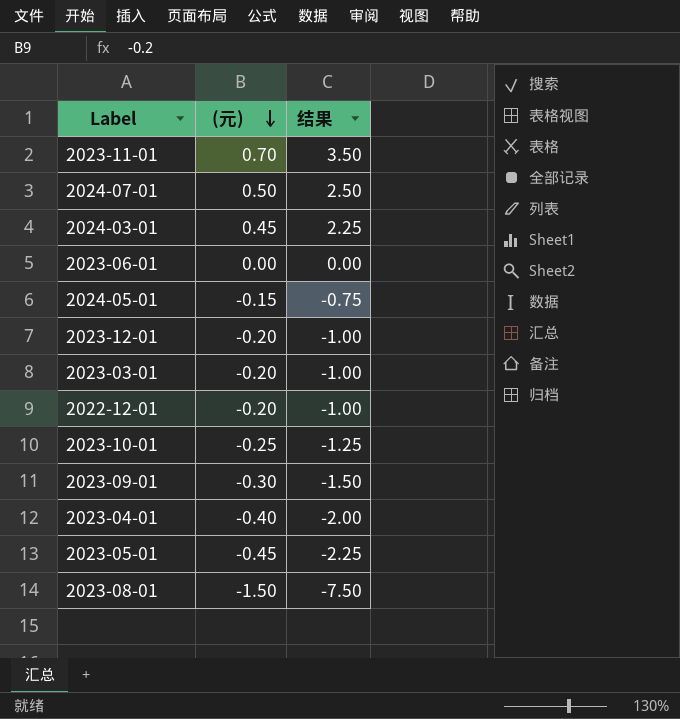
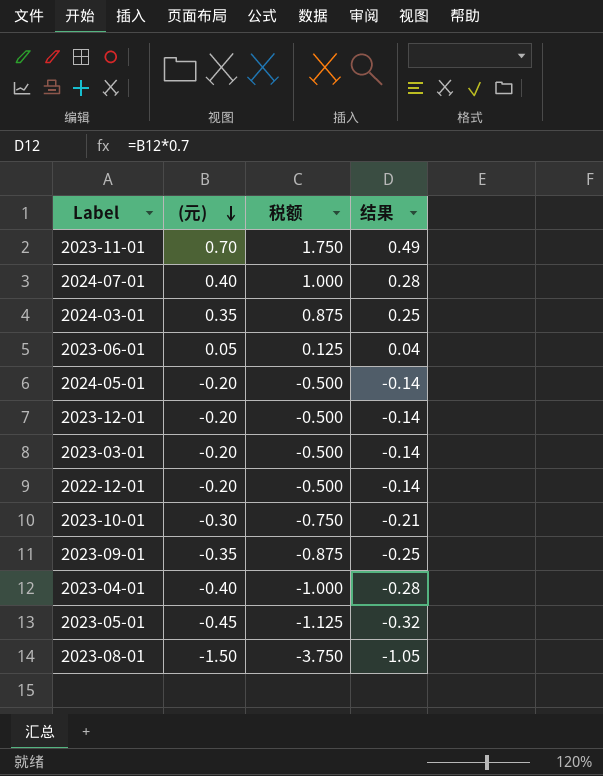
column 税额 | formula: none -> [(元)] * 2.5
column 结果 | formula: [(元)] * 5 -> [(元)] * 0.7
2024-07-01 | (元): 0.50 -> 0.40
2024-03-01 | (元): 0.45 -> 0.35
2023-06-01 | (元): 0.00 -> 0.05
2024-05-01 | (元): -0.15 -> -0.20
2023-10-01 | (元): -0.25 -> -0.30
2023-09-01 | (元): -0.30 -> -0.35

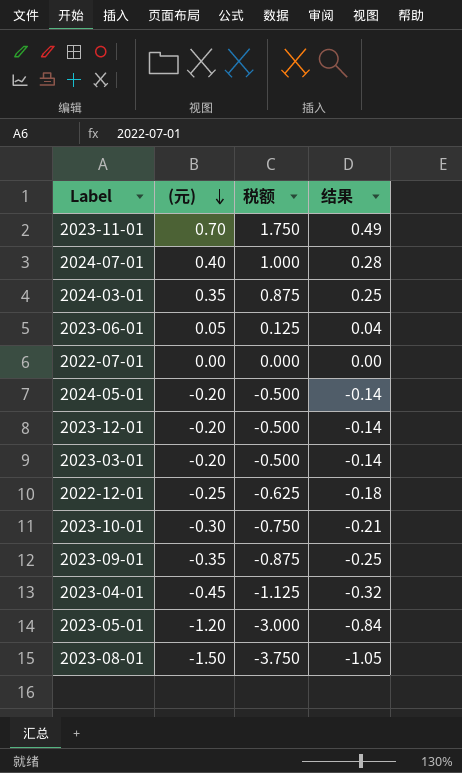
row 2022-07-01: none -> 0.00 | 0.000 | 0.00
2022-12-01 | (元): -0.20 -> -0.25
2022-12-01 | 税额: -0.500 -> -0.625
2022-12-01 | 结果: -0.14 -> -0.18
2023-04-01 | (元): -0.40 -> -0.45
2023-04-01 | 税额: -1.000 -> -1.125
2023-04-01 | 结果: -0.28 -> -0.32
2023-05-01 | (元): -0.45 -> -1.20
2023-05-01 | 税额: -1.125 -> -3.000
2023-05-01 | 结果: -0.32 -> -0.84

